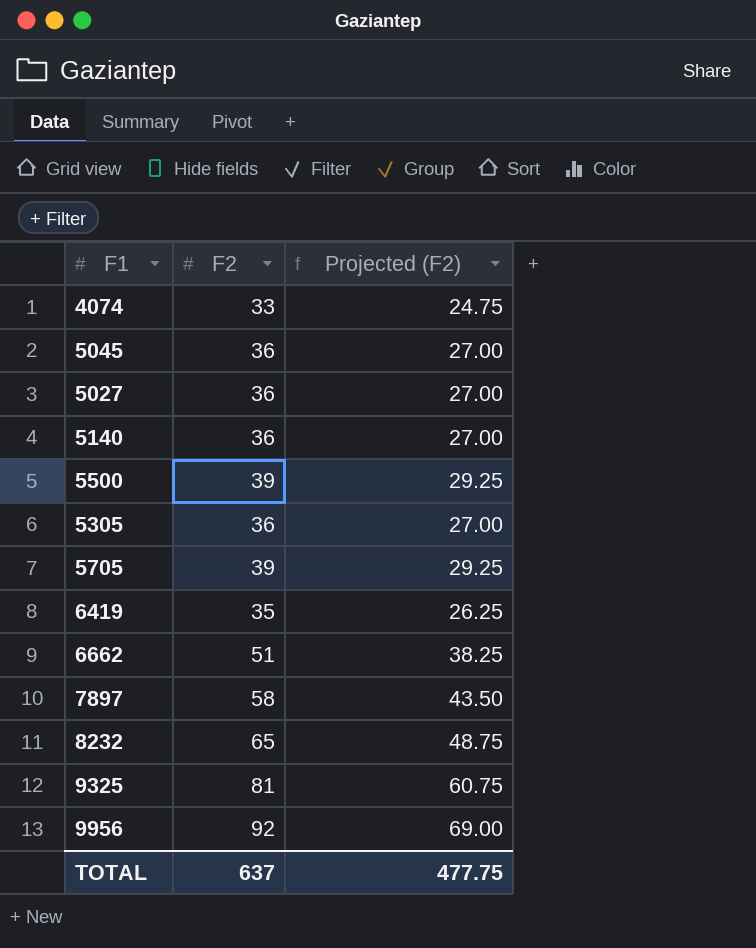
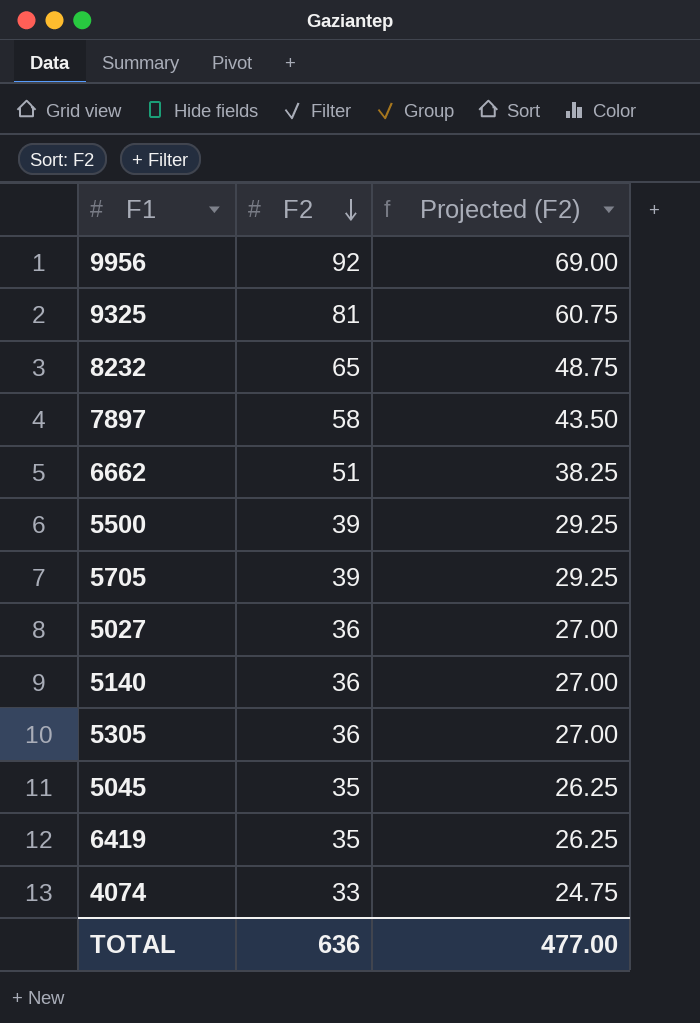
row order: none -> F2 descending
5045 | F2: 36 -> 35
5045 | Projected (F2): 27.00 -> 26.25
TOTAL | F2: 637 -> 636
TOTAL | Projected (F2): 477.75 -> 477.00

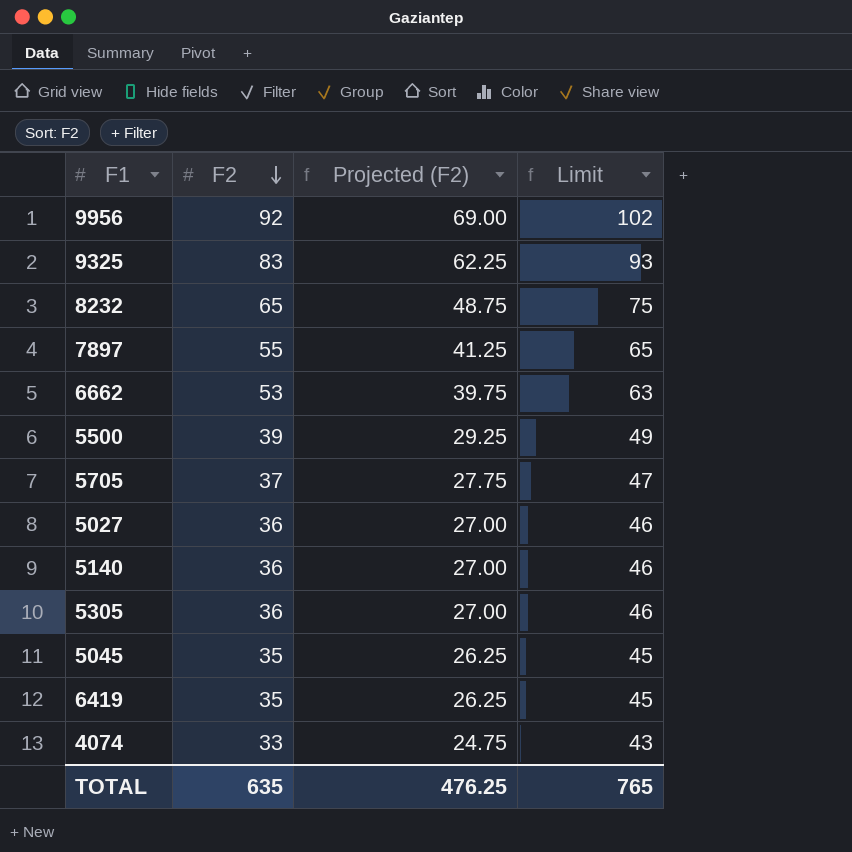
column Limit | formula: none -> [F2] + 10
9325 | F2: 81 -> 83
9325 | Projected (F2): 60.75 -> 62.25
7897 | F2: 58 -> 55
7897 | Projected (F2): 43.50 -> 41.25
6662 | F2: 51 -> 53
6662 | Projected (F2): 38.25 -> 39.75
5705 | F2: 39 -> 37
5705 | Projected (F2): 29.25 -> 27.75
TOTAL | F2: 636 -> 635
TOTAL | Projected (F2): 477.00 -> 476.25

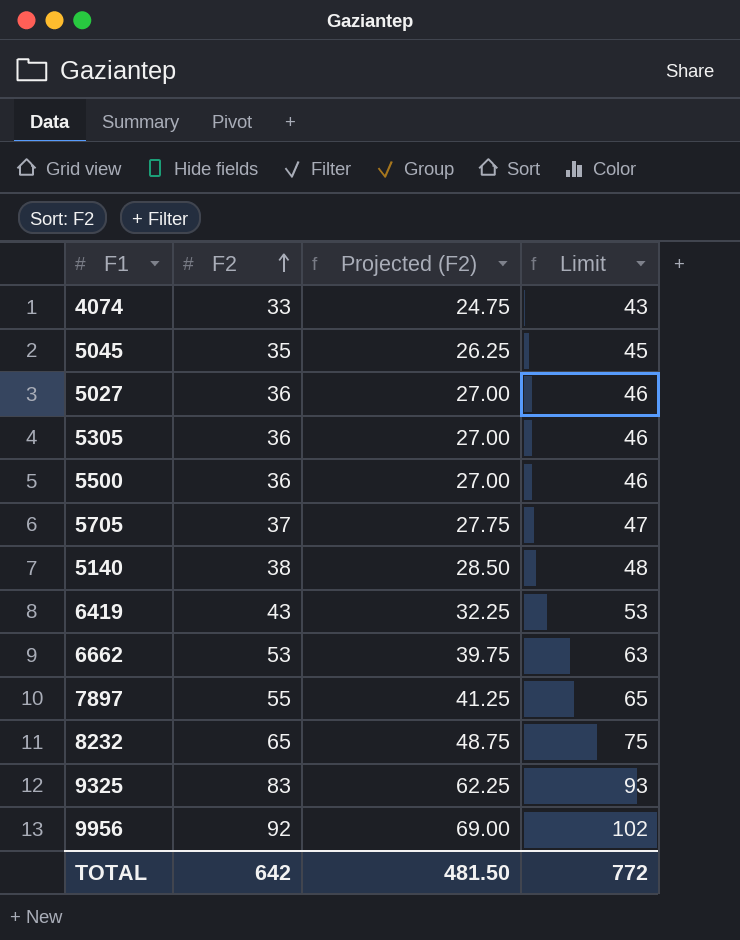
row order: F2 descending -> F2 ascending
5500 | F2: 39 -> 36
5500 | Projected (F2): 29.25 -> 27.00
5500 | Limit: 49 -> 46
5140 | F2: 36 -> 38
5140 | Projected (F2): 27.00 -> 28.50
5140 | Limit: 46 -> 48
6419 | F2: 35 -> 43
6419 | Projected (F2): 26.25 -> 32.25
6419 | Limit: 45 -> 53
TOTAL | F2: 635 -> 642
TOTAL | Projected (F2): 476.25 -> 481.50
TOTAL | Limit: 765 -> 772

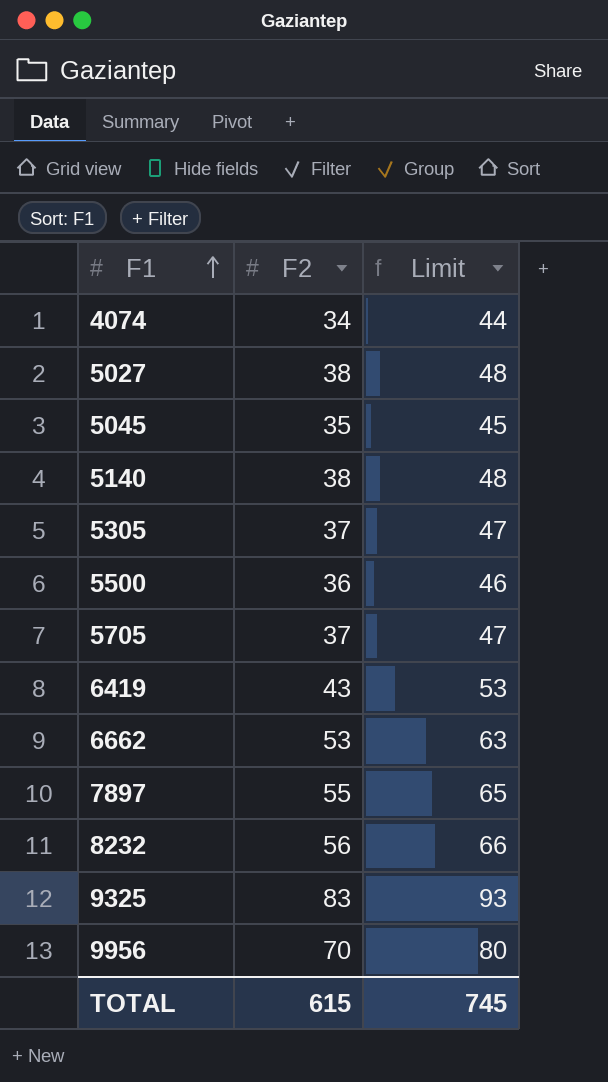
row order: F2 ascending -> F1 ascending
column Projected (F2) | formula: [F2] * 0.75 -> none
4074 | F2: 33 -> 34
4074 | Limit: 43 -> 44
5027 | F2: 36 -> 38
5027 | Limit: 46 -> 48
5305 | F2: 36 -> 37
5305 | Limit: 46 -> 47
8232 | F2: 65 -> 56
8232 | Limit: 75 -> 66
9956 | F2: 92 -> 70
9956 | Limit: 102 -> 80
TOTAL | F2: 642 -> 615
TOTAL | Limit: 772 -> 745

